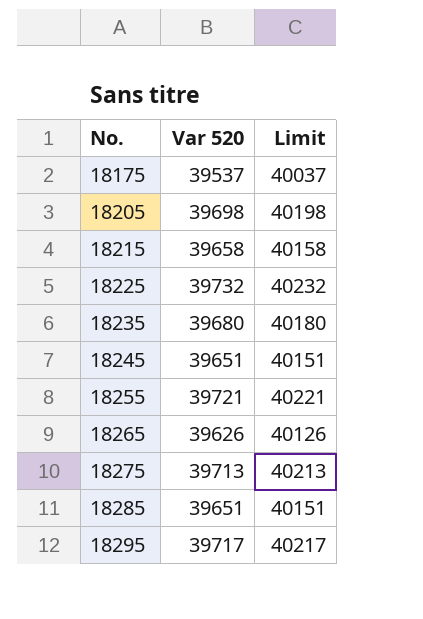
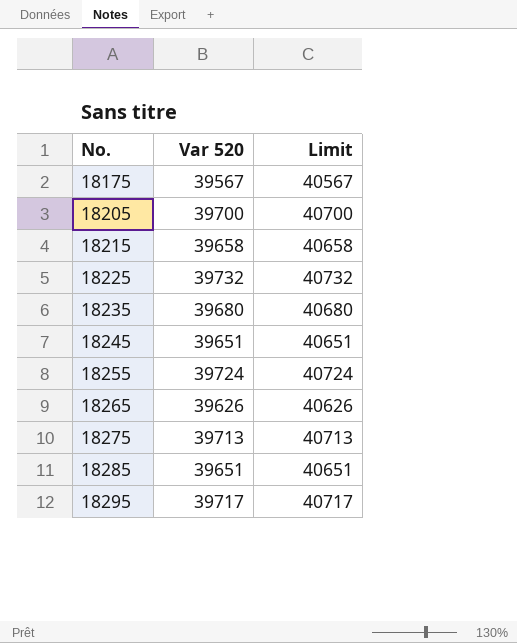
column Limit | formula: [Var 520] + 500 -> [Var 520] + 1000
18175 | Var 520: 39537 -> 39567
18205 | Var 520: 39698 -> 39700
18255 | Var 520: 39721 -> 39724

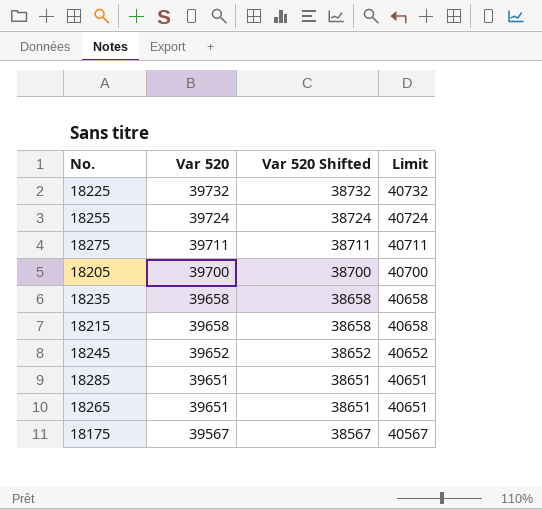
row order: No. ascending -> Var 520 descending
column Var 520 Shifted | formula: none -> [Var 520] - 1000
row 18295: 39717 | 40717 -> none
18275 | Var 520: 39713 -> 39711
18275 | Limit: 40713 -> 40711
18235 | Var 520: 39680 -> 39658
18235 | Limit: 40680 -> 40658
18245 | Var 520: 39651 -> 39652
18245 | Limit: 40651 -> 40652
18265 | Var 520: 39626 -> 39651
18265 | Limit: 40626 -> 40651

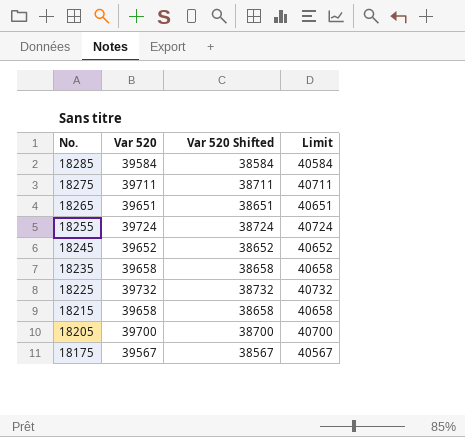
row order: Var 520 descending -> No. descending
18285 | Var 520: 39651 -> 39584
18285 | Var 520 Shifted: 38651 -> 38584
18285 | Limit: 40651 -> 40584

